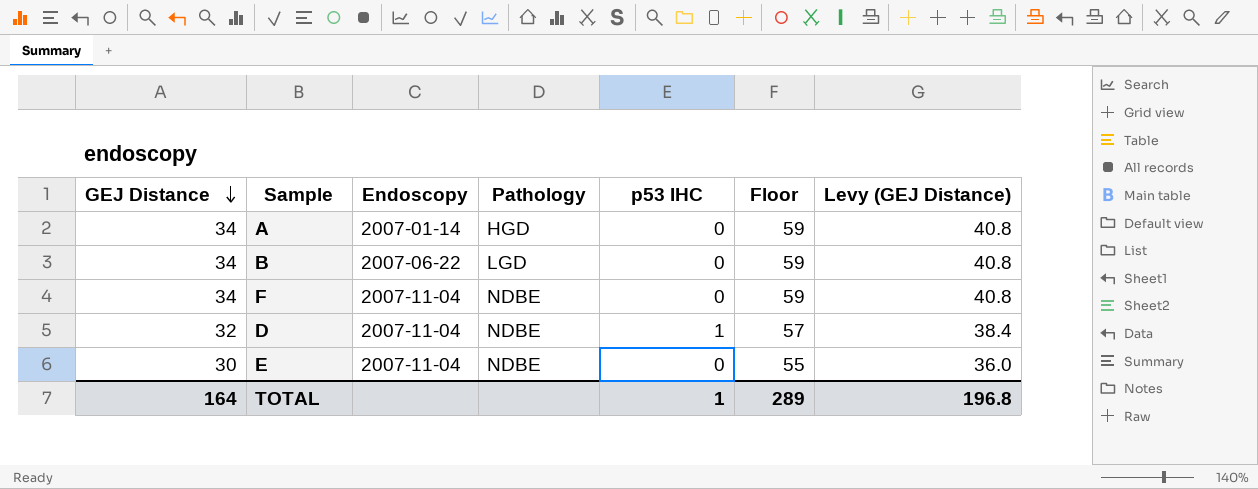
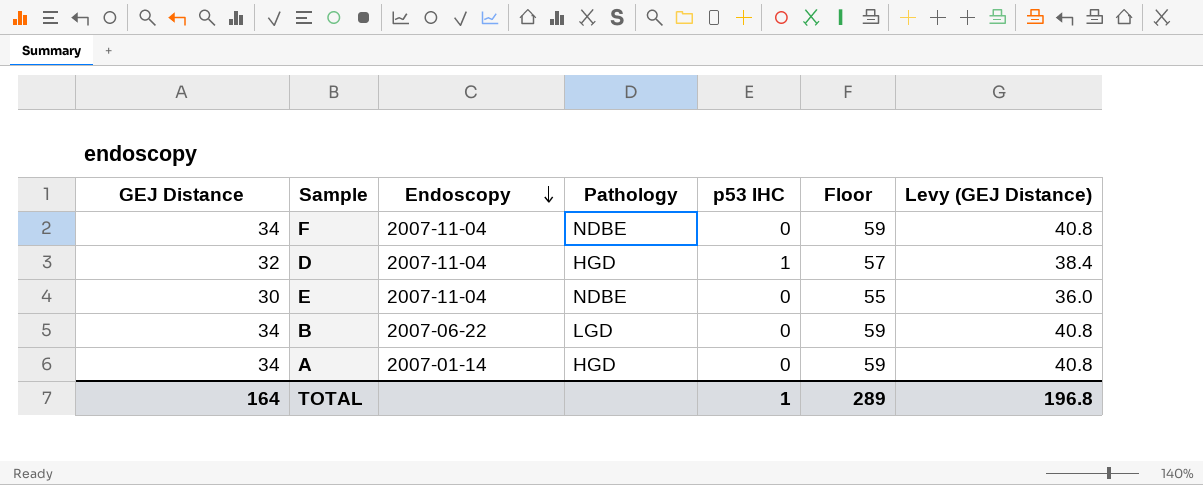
row order: GEJ Distance descending -> Endoscopy descending
D | Pathology: NDBE -> HGD

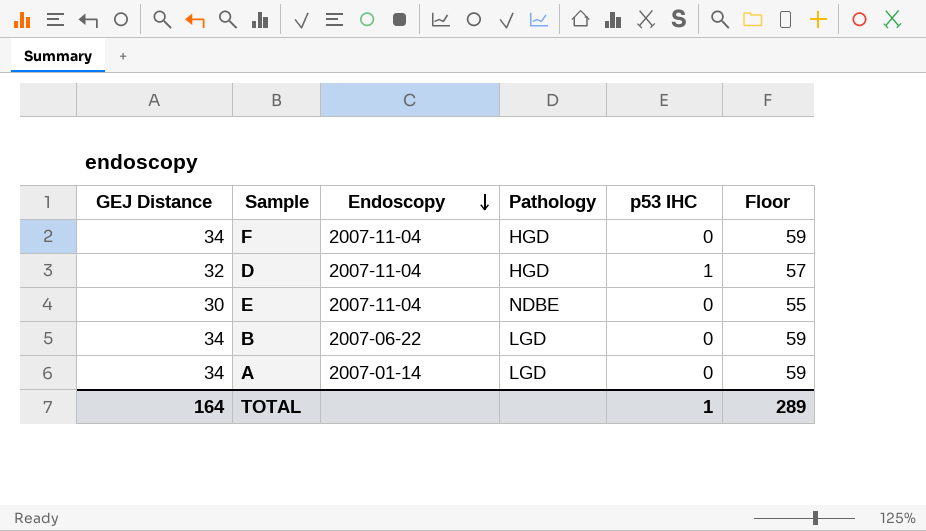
column Levy (GEJ Distance) | formula: [GEJ Distance] * 1.2 -> none
F | Pathology: NDBE -> HGD
A | Pathology: HGD -> LGD

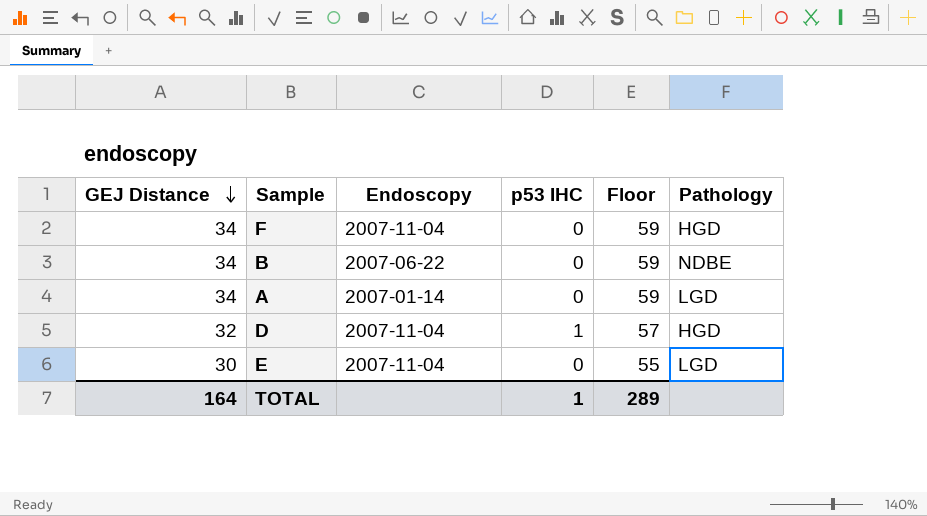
row order: Endoscopy descending -> GEJ Distance descending
column Pathology | position: 4 -> 6
B | Pathology: LGD -> NDBE
E | Pathology: NDBE -> LGD

